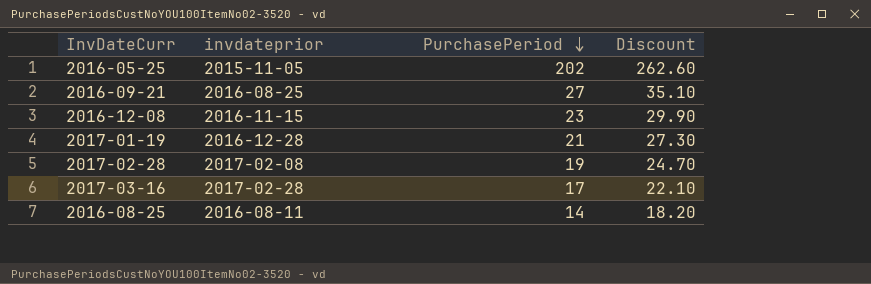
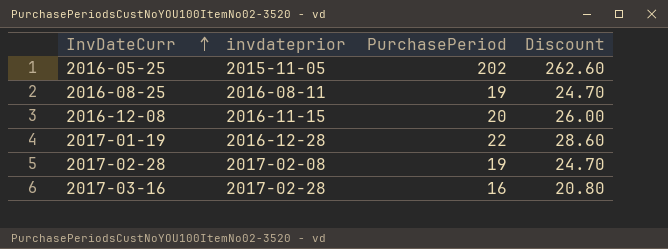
row order: PurchasePeriod descending -> InvDateCurr ascending
row 2016-09-21: 2016-08-25 | 27 | 35.10 -> none
2016-08-25 | PurchasePeriod: 14 -> 19
2016-08-25 | Discount: 18.20 -> 24.70
2016-12-08 | PurchasePeriod: 23 -> 20
2016-12-08 | Discount: 29.90 -> 26.00
2017-01-19 | PurchasePeriod: 21 -> 22
2017-01-19 | Discount: 27.30 -> 28.60
2017-03-16 | PurchasePeriod: 17 -> 16
2017-03-16 | Discount: 22.10 -> 20.80

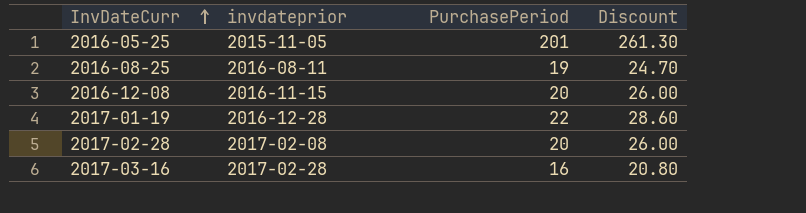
2016-05-25 | PurchasePeriod: 202 -> 201
2016-05-25 | Discount: 262.60 -> 261.30
2017-02-28 | PurchasePeriod: 19 -> 20
2017-02-28 | Discount: 24.70 -> 26.00

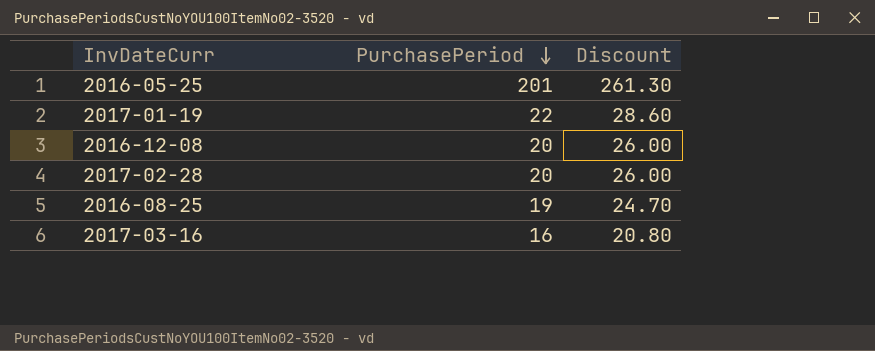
row order: InvDateCurr ascending -> PurchasePeriod descending
column invdateprior | position: 2 -> none

